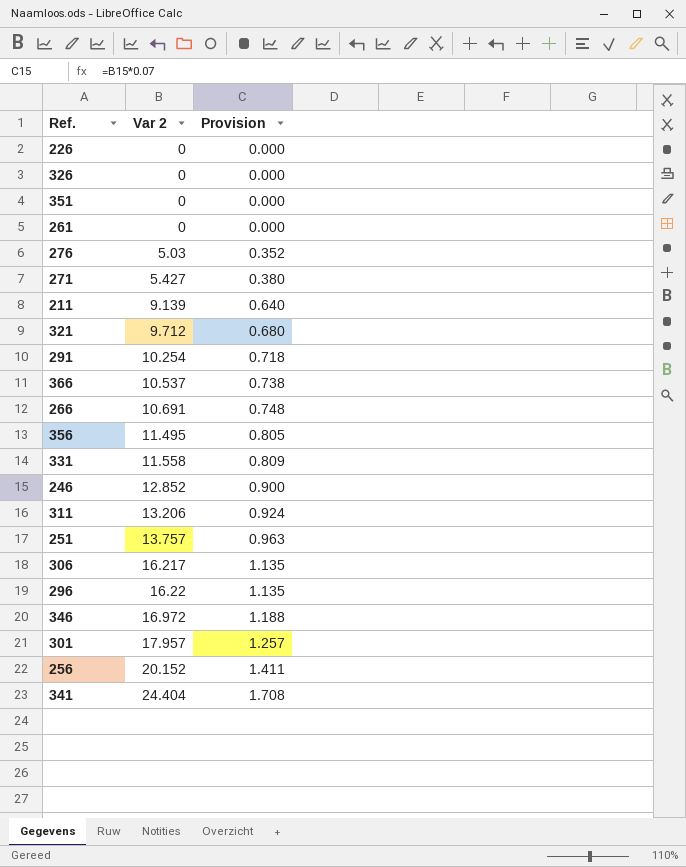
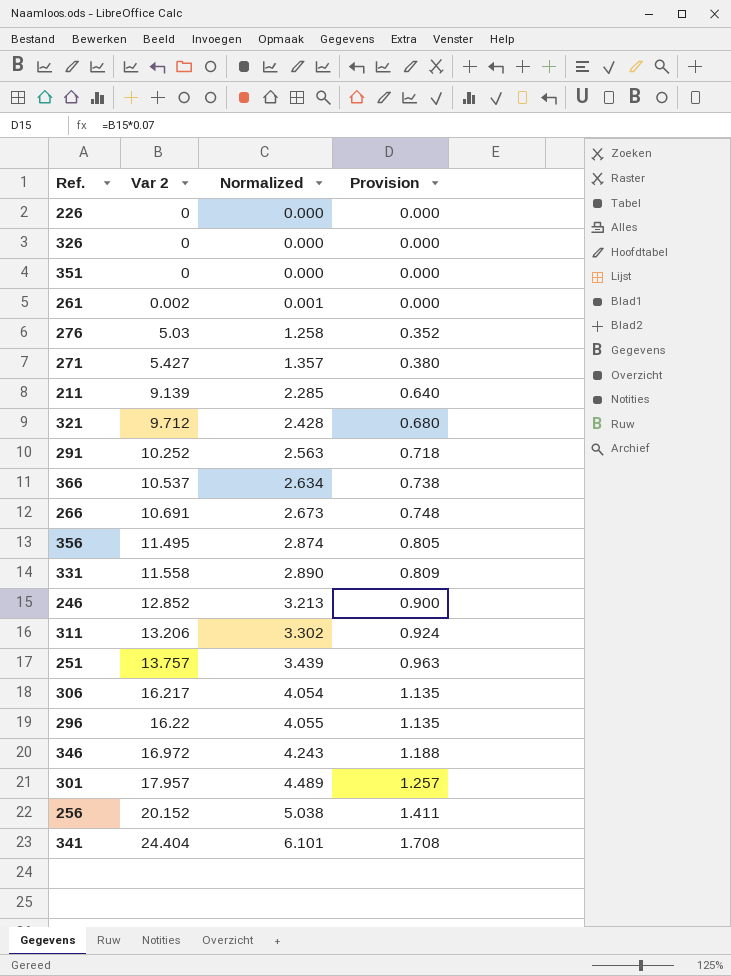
column Normalized | formula: none -> [Var 2] * 0.25
261 | Var 2: 0 -> 0.002
291 | Var 2: 10.254 -> 10.252

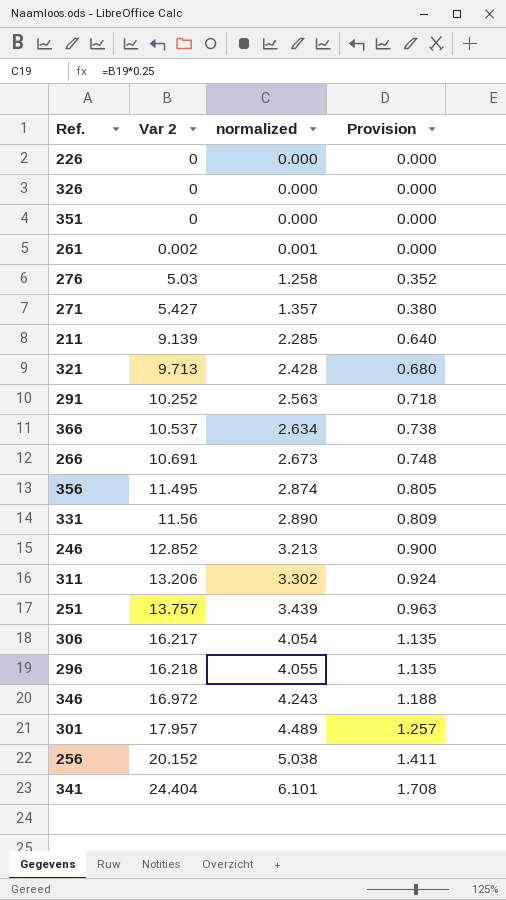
column name: Normalized -> normalized
321 | Var 2: 9.712 -> 9.713
331 | Var 2: 11.558 -> 11.56
296 | Var 2: 16.22 -> 16.218

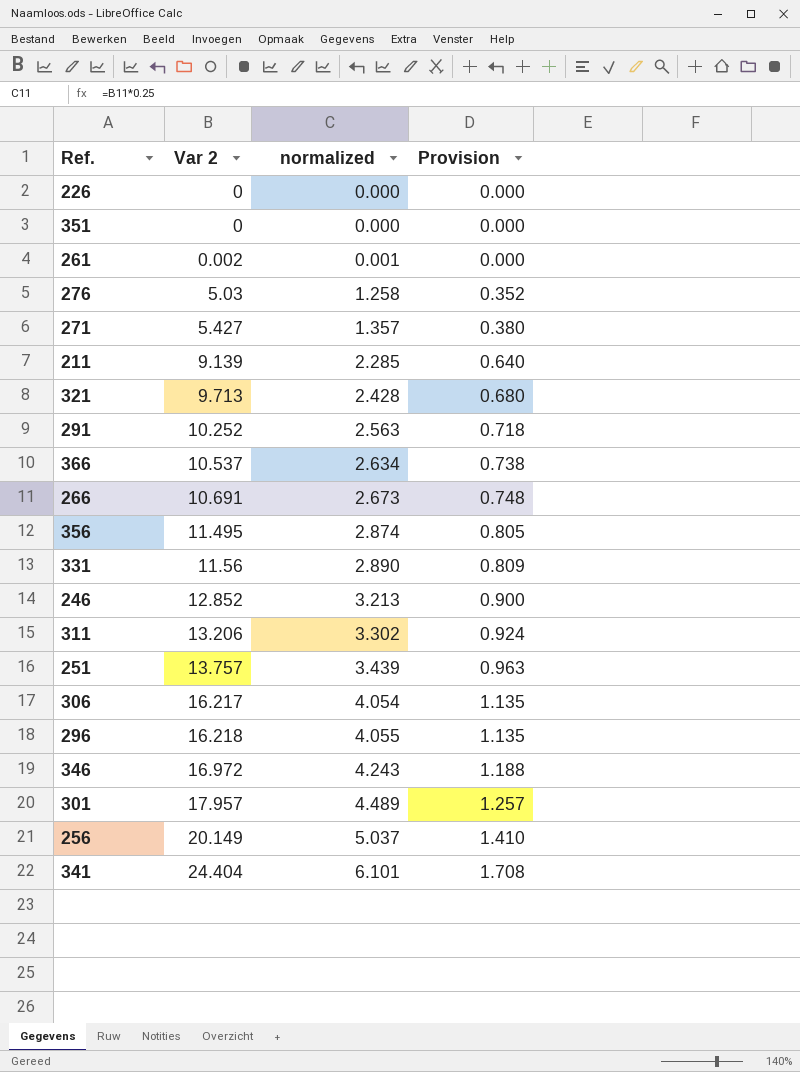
row 326: 0 | 0.000 | 0.000 -> none
256 | Var 2: 20.152 -> 20.149
256 | normalized: 5.038 -> 5.037
256 | Provision: 1.411 -> 1.410

